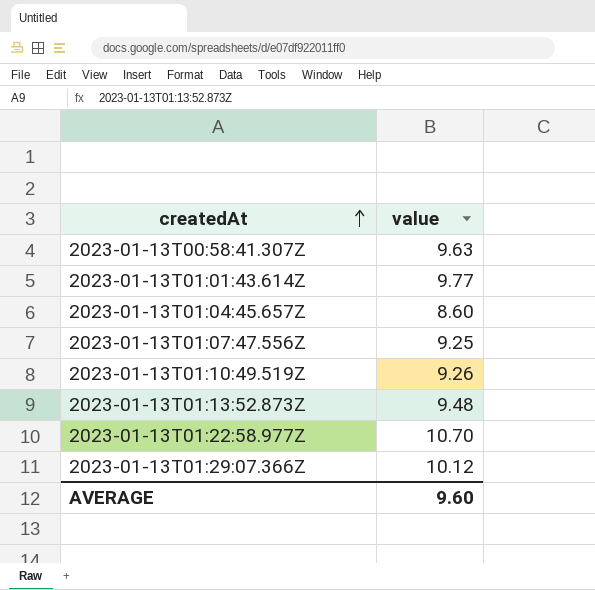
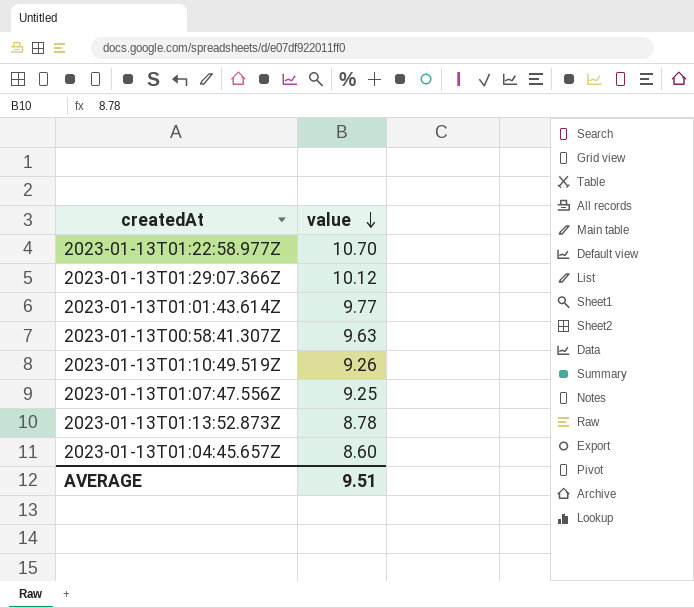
row order: createdAt ascending -> value descending
2023-01-13T01:13:52.873Z | value: 9.48 -> 8.78
AVERAGE | value: 9.60 -> 9.51

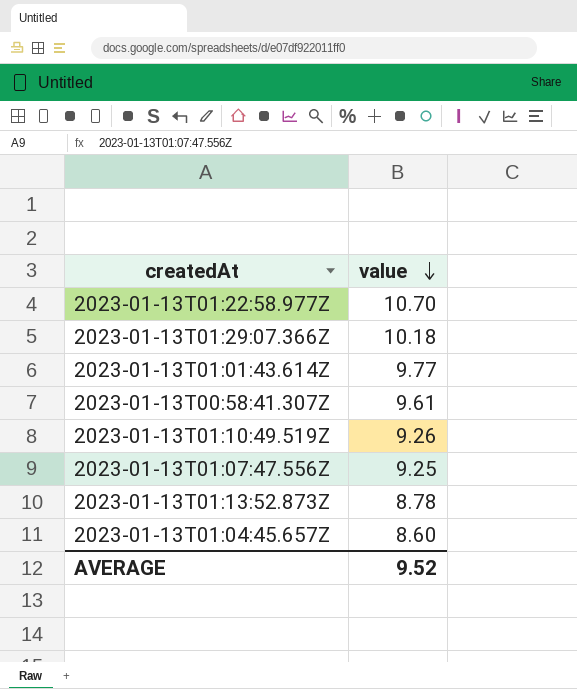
2023-01-13T01:29:07.366Z | value: 10.12 -> 10.18
2023-01-13T00:58:41.307Z | value: 9.63 -> 9.61
AVERAGE | value: 9.51 -> 9.52

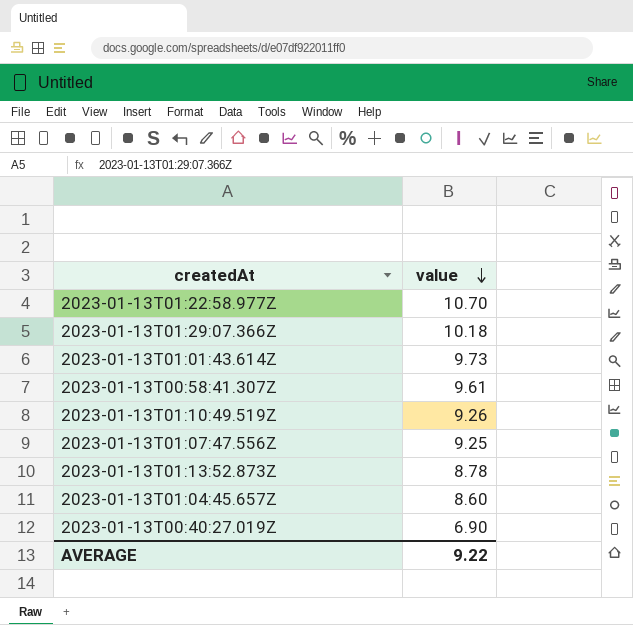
2023-01-13T01:01:43.614Z | value: 9.77 -> 9.73
row 2023-01-13T00:40:27.019Z: none -> 6.90
AVERAGE | value: 9.52 -> 9.22

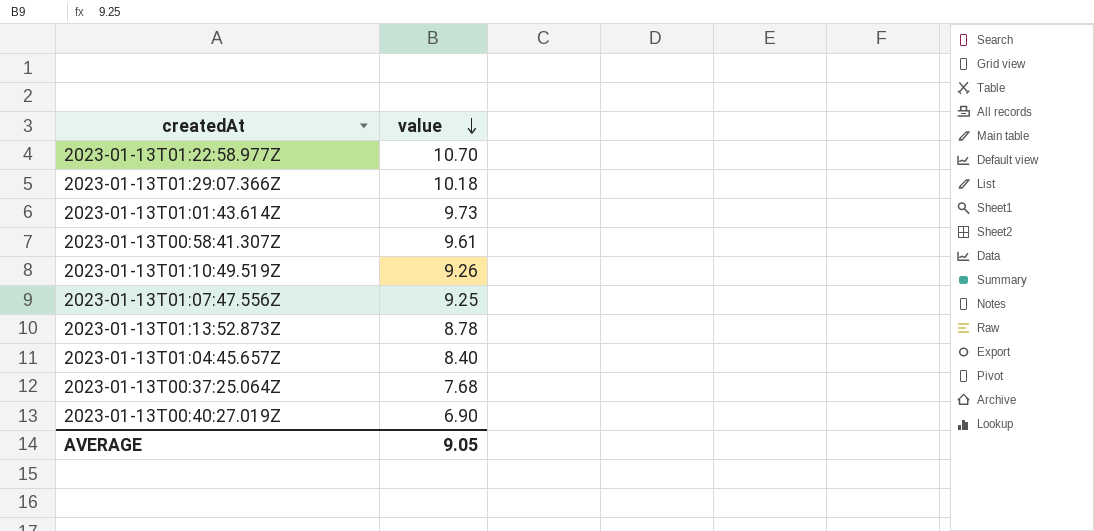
2023-01-13T01:04:45.657Z | value: 8.60 -> 8.40
row 2023-01-13T00:37:25.064Z: none -> 7.68
AVERAGE | value: 9.22 -> 9.05

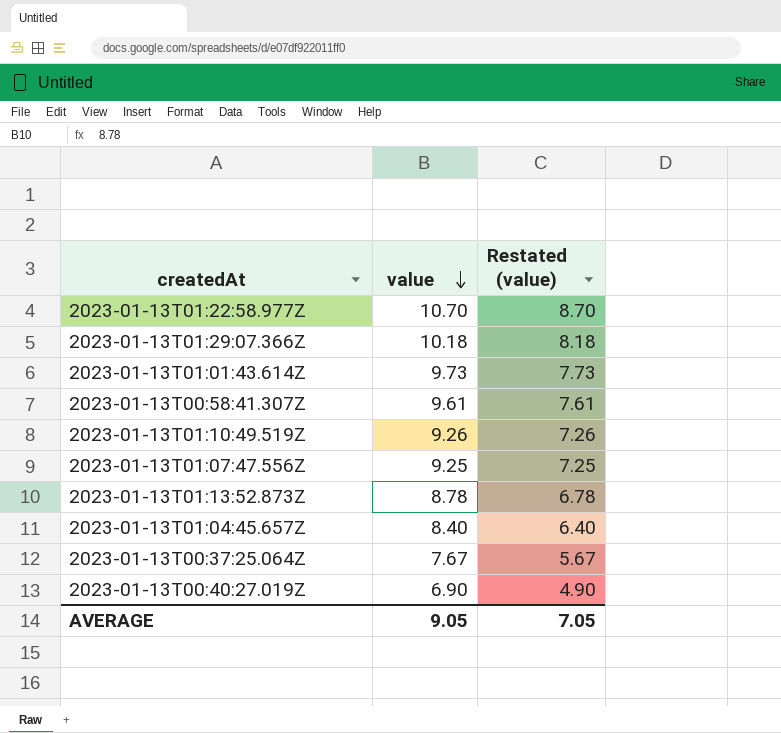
column Restated (value) | formula: none -> [value] - 2
2023-01-13T00:37:25.064Z | value: 7.68 -> 7.67

